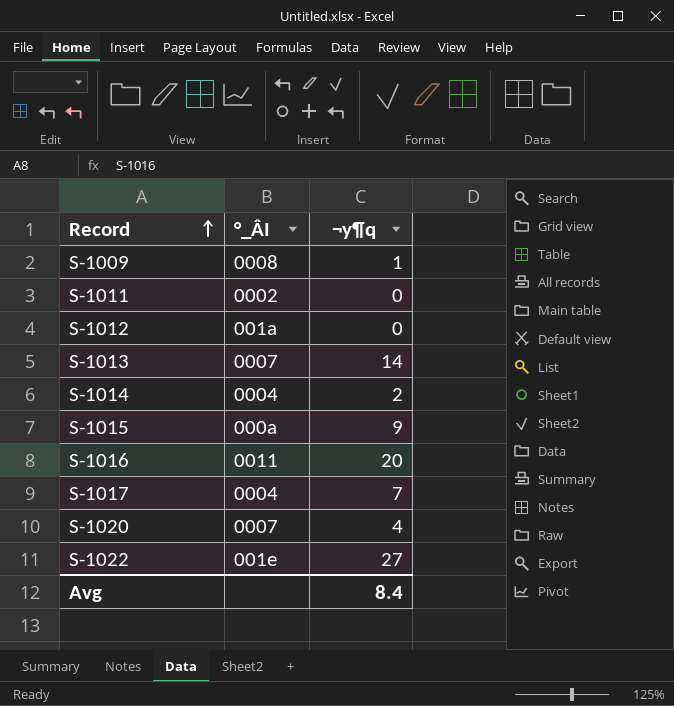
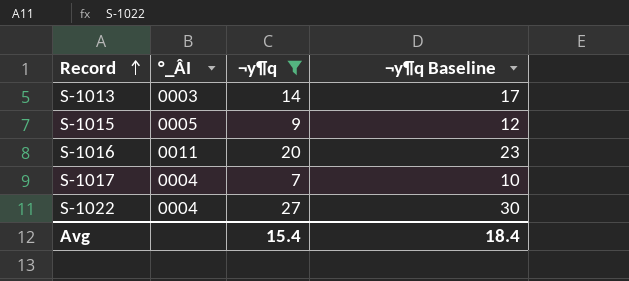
filter: none -> ¬y¶q >= 7
column ¬y¶q Baseline | formula: none -> [¬y¶q] + 3
S-1013 | °_ÂI: 0007 -> 0003
S-1015 | °_ÂI: 000a -> 0005
S-1022 | °_ÂI: 001e -> 0004
Avg | ¬y¶q: 8.4 -> 15.4

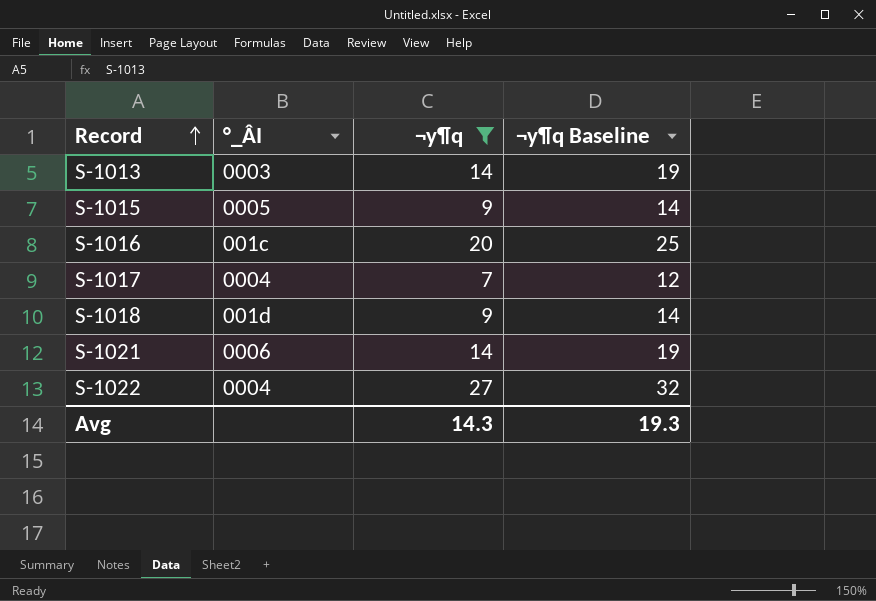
column ¬y¶q Baseline | formula: [¬y¶q] + 3 -> [¬y¶q] + 5
S-1016 | °_ÂI: 0011 -> 001c
row S-1018: none -> 001d | 9 | 14
row S-1021: none -> 0006 | 14 | 19
Avg | ¬y¶q: 15.4 -> 14.3
Avg | ¬y¶q Baseline: 18.4 -> 19.3

